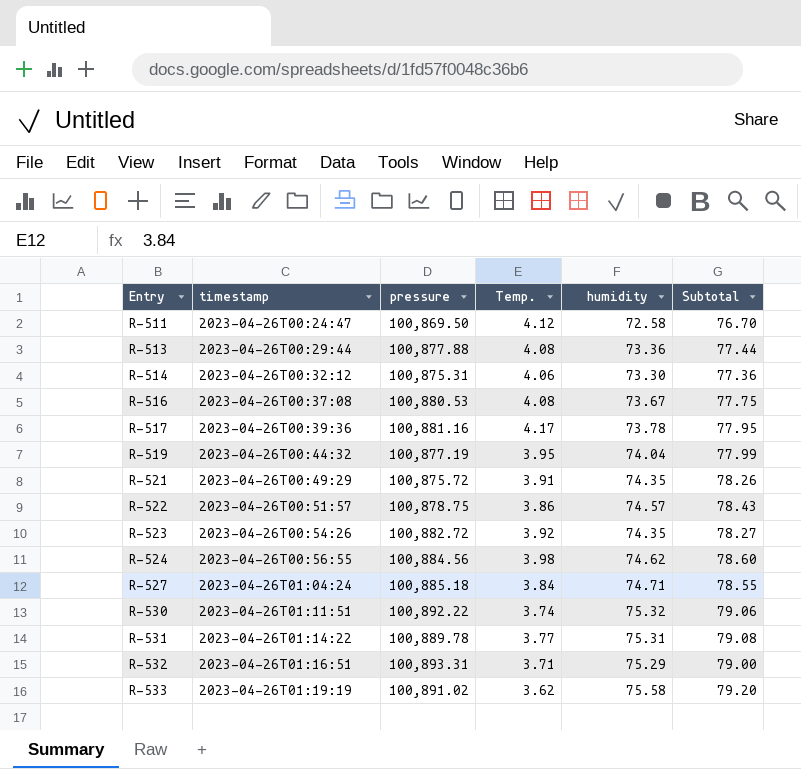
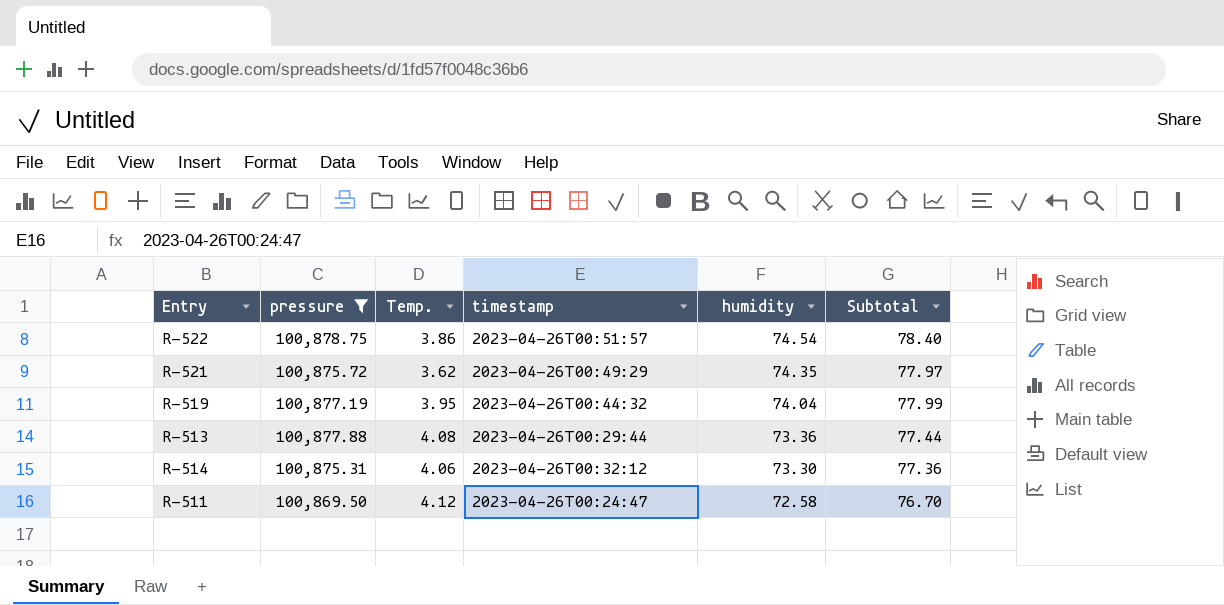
filter: none -> pressure <= 100,878.75
row order: Entry ascending -> humidity descending
column timestamp | position: 2 -> 4
R-522 | humidity: 74.57 -> 74.54
R-522 | Subtotal: 78.43 -> 78.40
R-521 | Temp.: 3.91 -> 3.62
R-521 | Subtotal: 78.26 -> 77.97

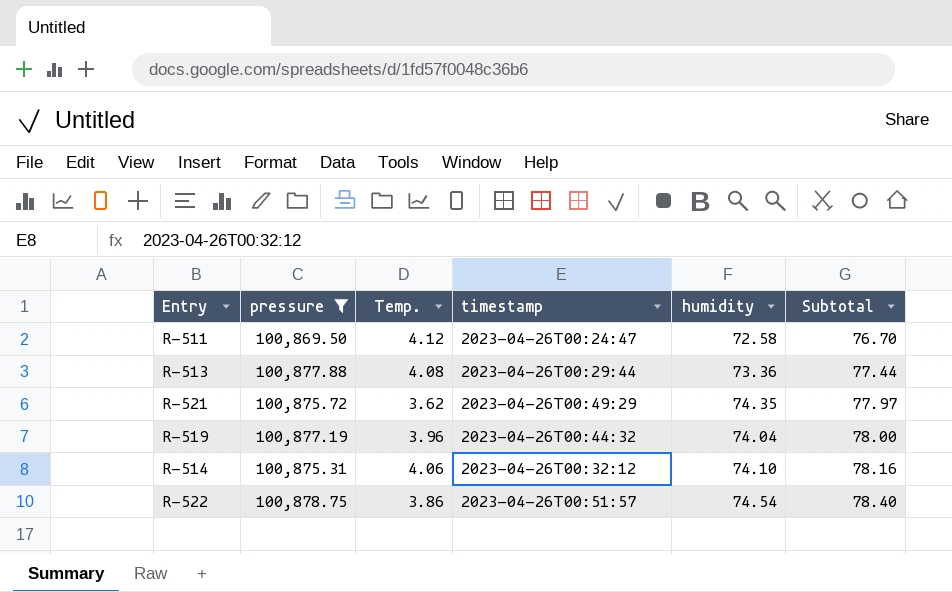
row order: humidity descending -> Subtotal ascending
R-519 | Temp.: 3.95 -> 3.96
R-519 | Subtotal: 77.99 -> 78.00
R-514 | humidity: 73.30 -> 74.10
R-514 | Subtotal: 77.36 -> 78.16

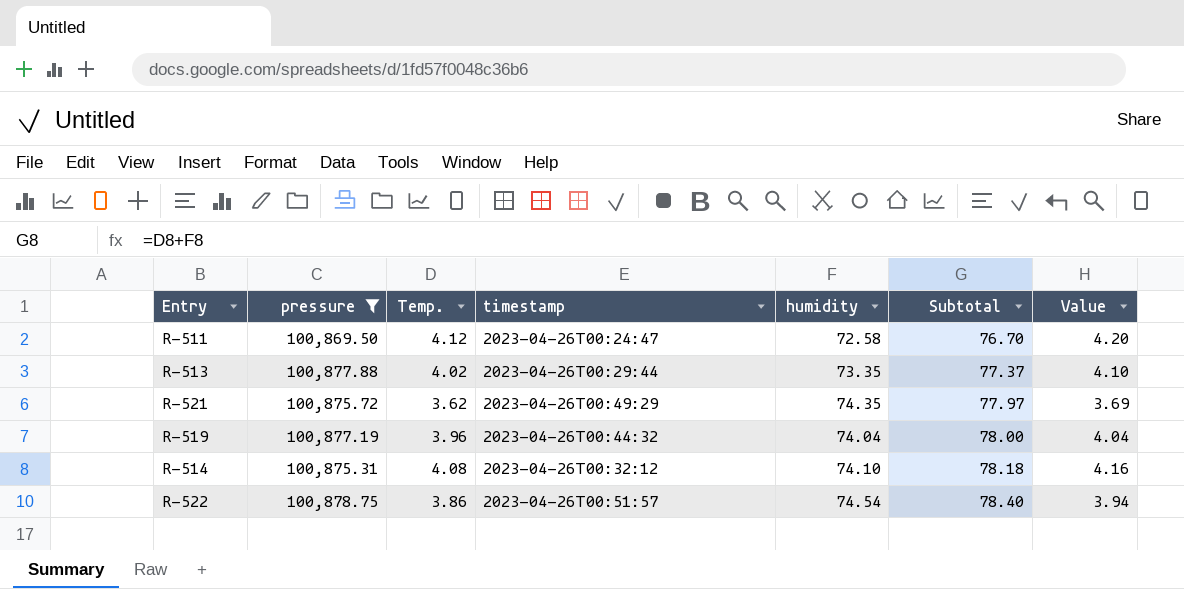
column Value | formula: none -> [Temp.] * 1.02
R-513 | Temp.: 4.08 -> 4.02
R-513 | humidity: 73.36 -> 73.35
R-513 | Subtotal: 77.44 -> 77.37
R-514 | Temp.: 4.06 -> 4.08
R-514 | Subtotal: 78.16 -> 78.18

